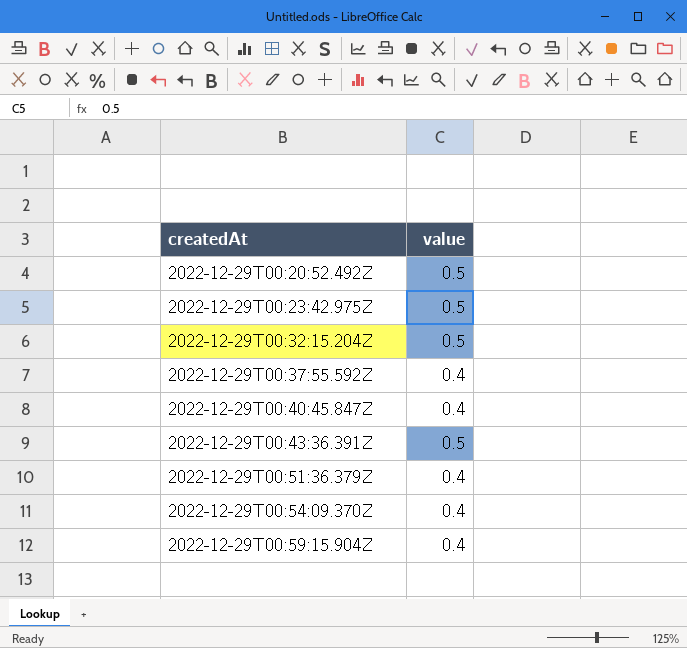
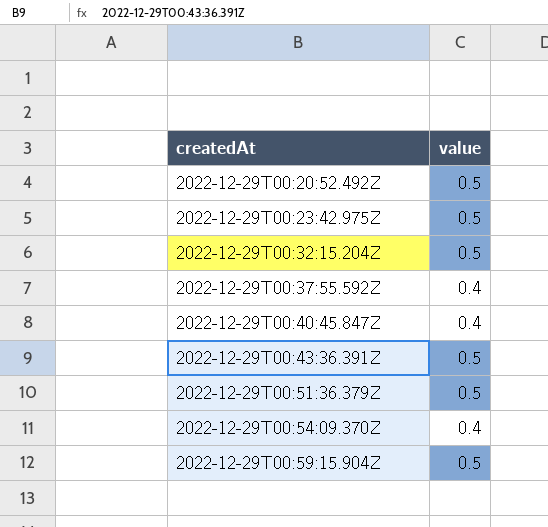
2022-12-29T00:51:36.379Z | value: 0.4 -> 0.5
2022-12-29T00:59:15.904Z | value: 0.4 -> 0.5

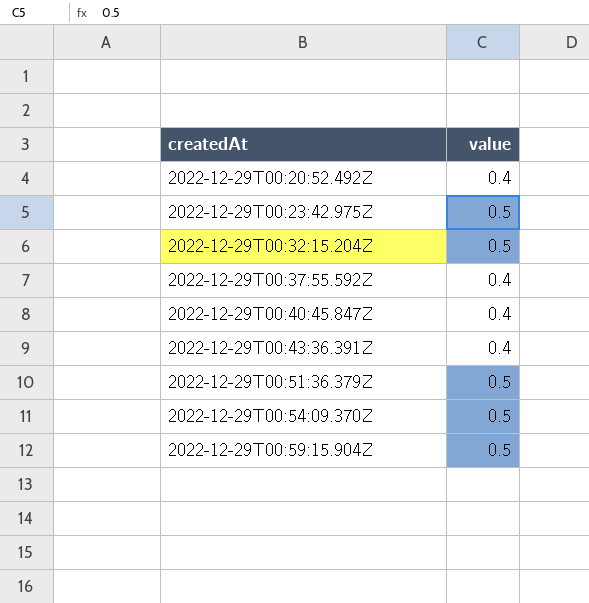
2022-12-29T00:20:52.492Z | value: 0.5 -> 0.4
2022-12-29T00:43:36.391Z | value: 0.5 -> 0.4
2022-12-29T00:54:09.370Z | value: 0.4 -> 0.5

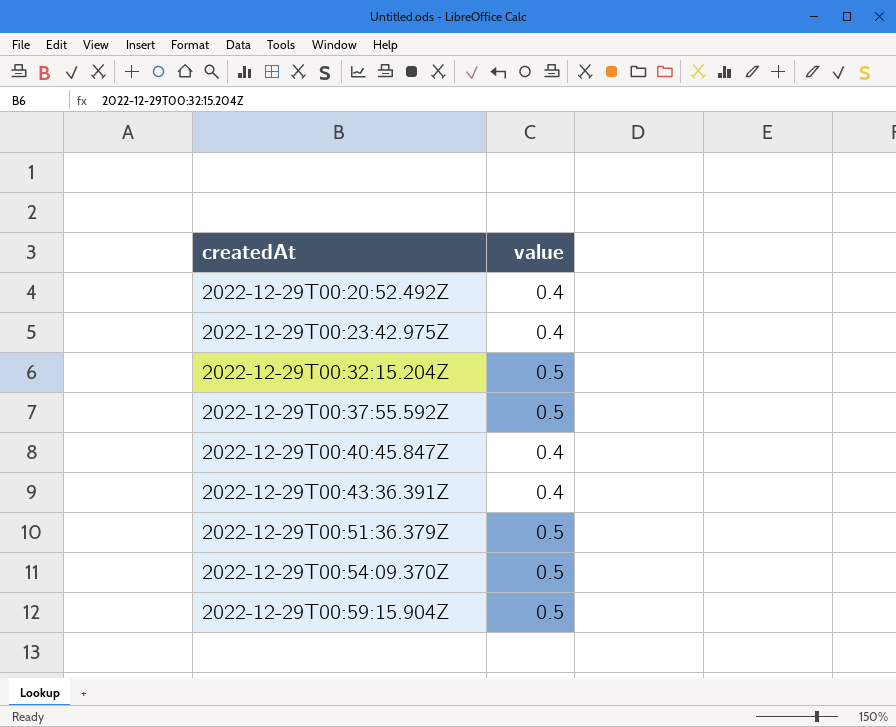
2022-12-29T00:23:42.975Z | value: 0.5 -> 0.4
2022-12-29T00:37:55.592Z | value: 0.4 -> 0.5

